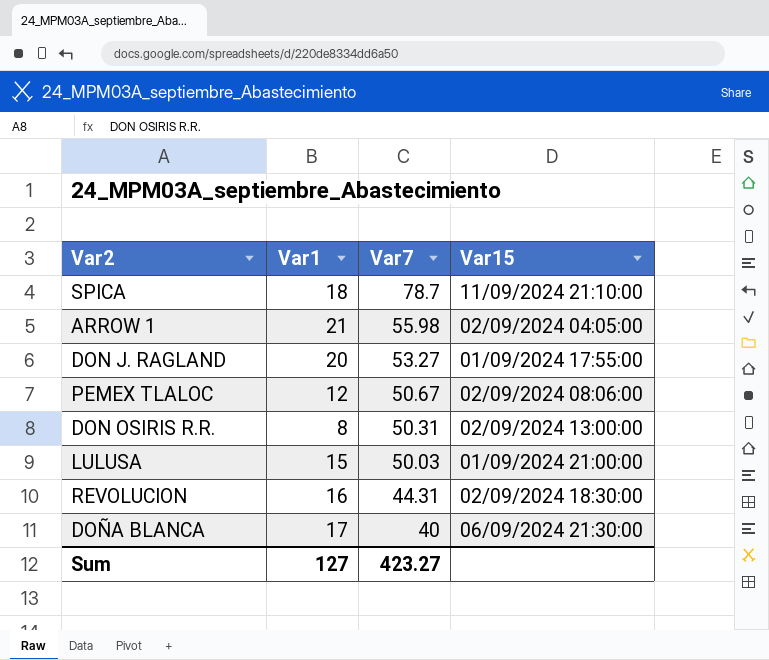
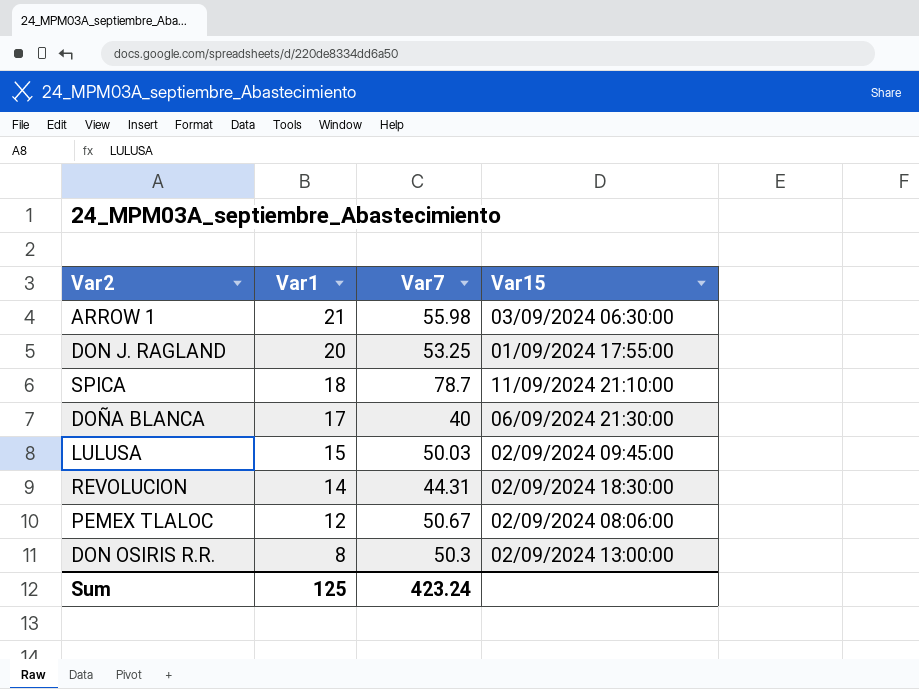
row order: Var7 descending -> Var1 descending
ARROW 1 | Var15: 02/09/2024 04:05:00 -> 03/09/2024 06:30:00
DON J. RAGLAND | Var7: 53.27 -> 53.25
LULUSA | Var15: 01/09/2024 21:00:00 -> 02/09/2024 09:45:00
REVOLUCION | Var1: 16 -> 14
DON OSIRIS R.R. | Var7: 50.31 -> 50.3
Sum | Var1: 127 -> 125
Sum | Var7: 423.27 -> 423.24

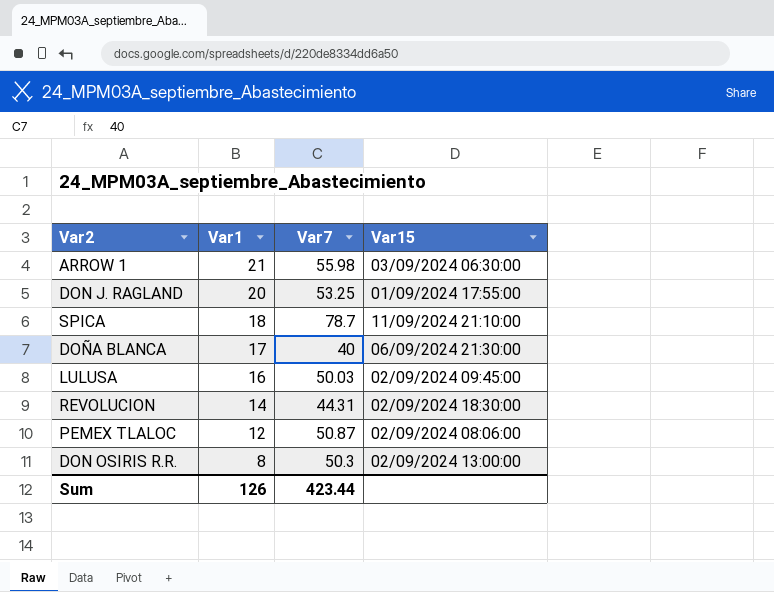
LULUSA | Var1: 15 -> 16
PEMEX TLALOC | Var7: 50.67 -> 50.87
Sum | Var1: 125 -> 126
Sum | Var7: 423.24 -> 423.44

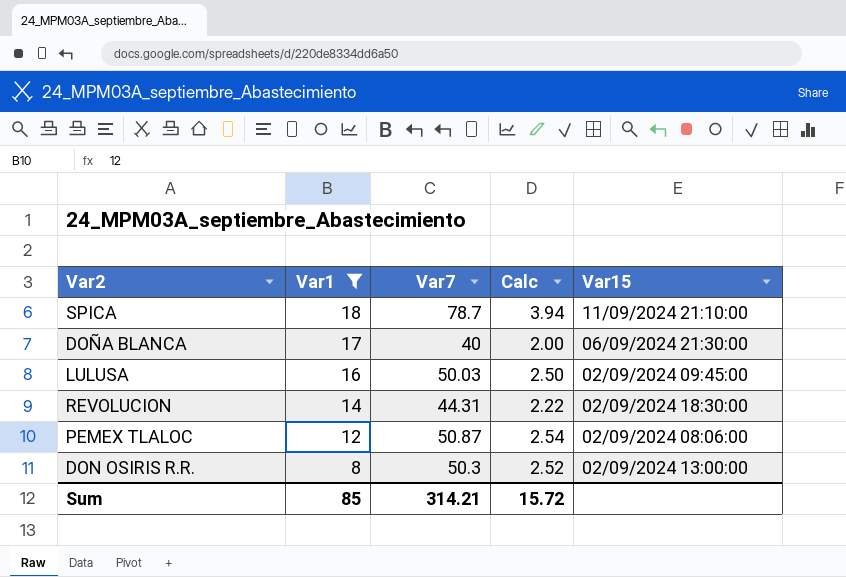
filter: none -> Var1 <= 18
column Calc | formula: none -> [Var7] * 0.05
Sum | Var1: 126 -> 85
Sum | Var7: 423.44 -> 314.21

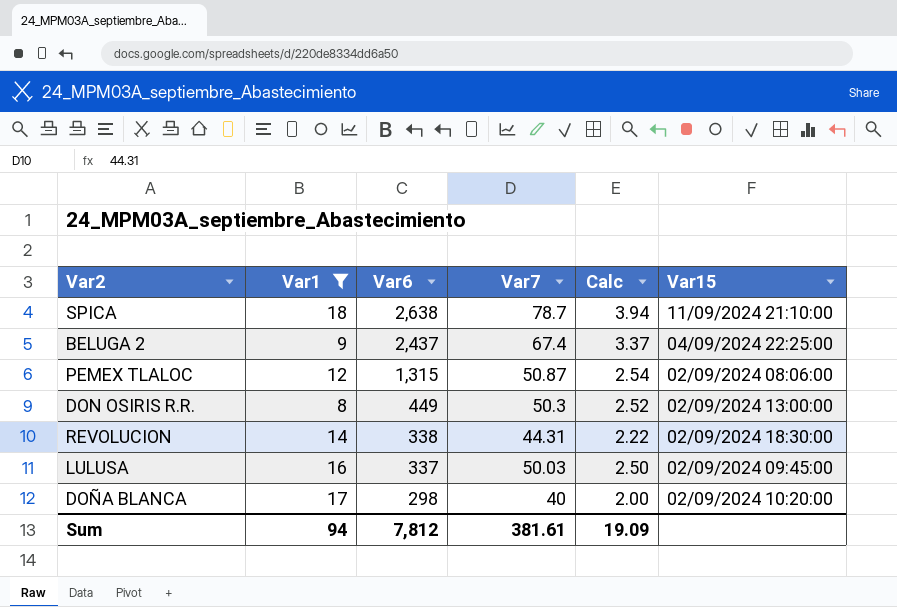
row order: Var1 descending -> Var6 descending
column Var6 | position: none -> 3
row BELUGA 2: none -> 9 | 2,437 | 67.4 | 3.37 | 04/09/2024 22:25:00
DOÑA BLANCA | Var15: 06/09/2024 21:30:00 -> 02/09/2024 10:20:00
Sum | Var1: 85 -> 94
Sum | Var7: 314.21 -> 381.61
Sum | Calc: 15.72 -> 19.09

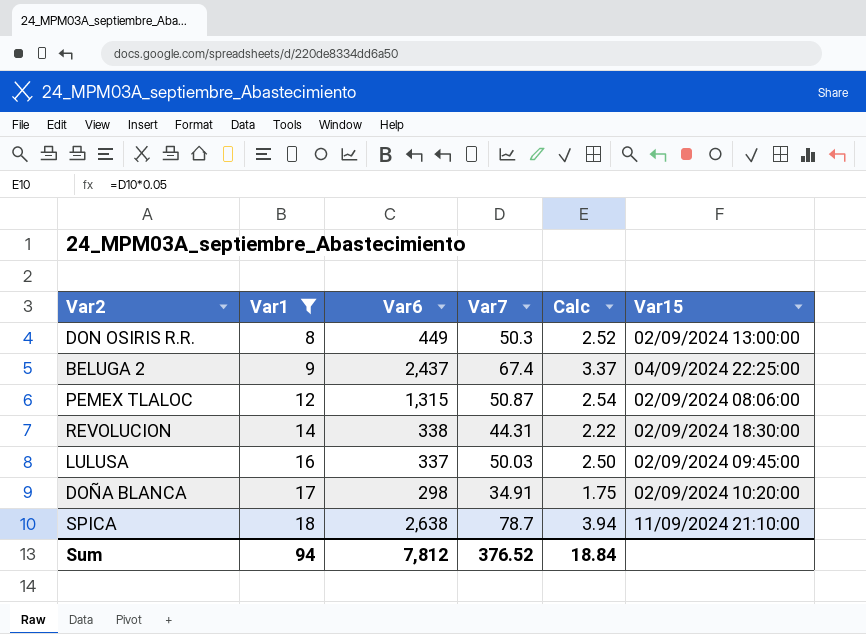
row order: Var6 descending -> Var1 ascending
DOÑA BLANCA | Var7: 40 -> 34.91
DOÑA BLANCA | Calc: 2.00 -> 1.75
Sum | Var7: 381.61 -> 376.52
Sum | Calc: 19.09 -> 18.84

